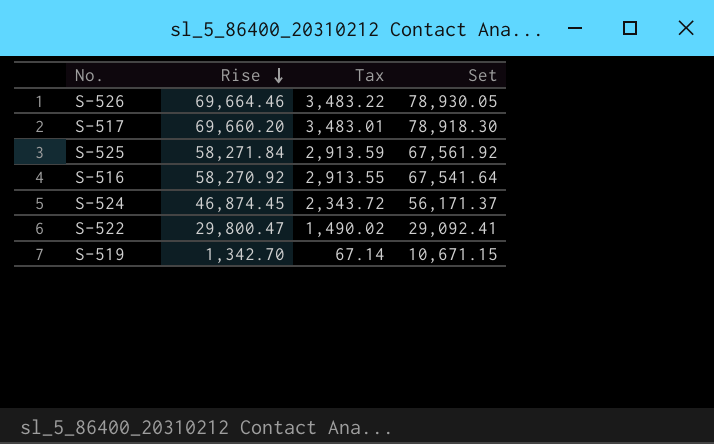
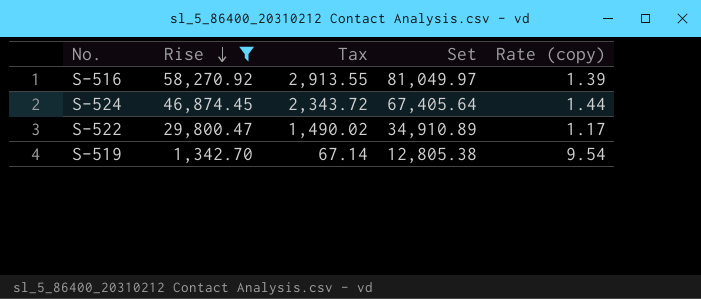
filter: none -> Rise <= 58,270.92
column Rate (copy) | formula: none -> [Set] / [Rise]
S-516 | Set: 67,541.64 -> 81,049.97
S-524 | Set: 56,171.37 -> 67,405.64
S-522 | Set: 29,092.41 -> 34,910.89
S-519 | Set: 10,671.15 -> 12,805.38

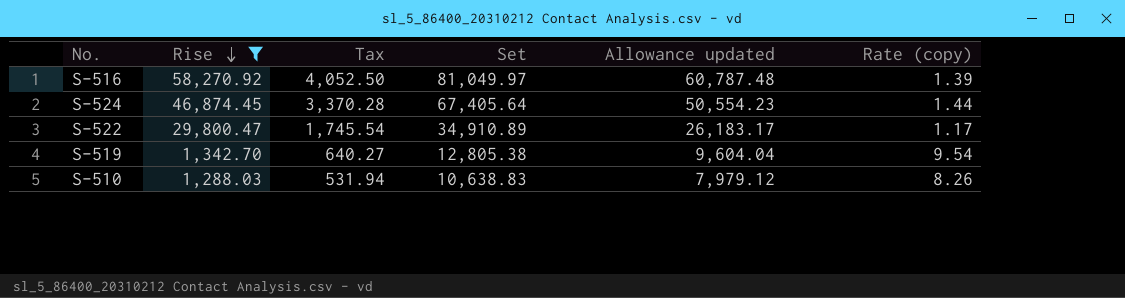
column Tax | formula: [Rise] * 0.05 -> [Set] * 0.05
column Allowance updated | formula: none -> [Set] * 0.75
row S-510: none -> 1,288.03 | 531.94 | 10,638.83 | 7,979.12 | 8.26

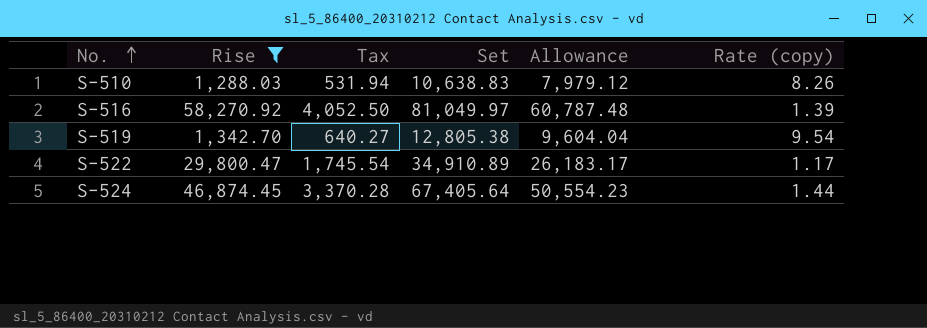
row order: Rise descending -> No. ascending
column name: Allowance updated -> Allowance

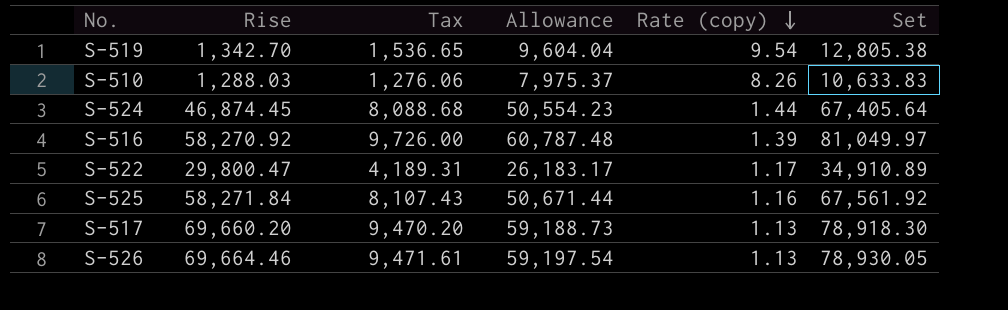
filter: Rise <= 58,270.92 -> none
row order: No. ascending -> Rate (copy) descending
column Tax | formula: [Set] * 0.05 -> [Set] * 0.12
column Set | position: 4 -> 6
S-510 | Allowance: 7,979.12 -> 7,975.37
S-510 | Set: 10,638.83 -> 10,633.83

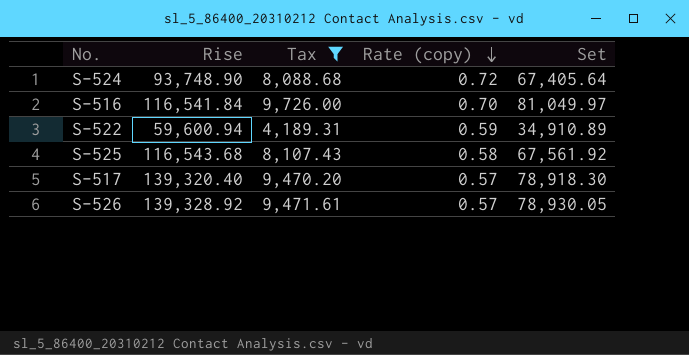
filter: none -> Tax >= 4,189.31
column Allowance | formula: [Set] * 0.75 -> none
S-524 | Rise: 46,874.45 -> 93,748.90
S-524 | Rate (copy): 1.44 -> 0.72
S-516 | Rise: 58,270.92 -> 116,541.84
S-516 | Rate (copy): 1.39 -> 0.70
S-522 | Rise: 29,800.47 -> 59,600.94
S-522 | Rate (copy): 1.17 -> 0.59
S-525 | Rise: 58,271.84 -> 116,543.68
S-525 | Rate (copy): 1.16 -> 0.58
S-517 | Rise: 69,660.20 -> 139,320.40
S-517 | Rate (copy): 1.13 -> 0.57
S-526 | Rise: 69,664.46 -> 139,328.92
S-526 | Rate (copy): 1.13 -> 0.57

